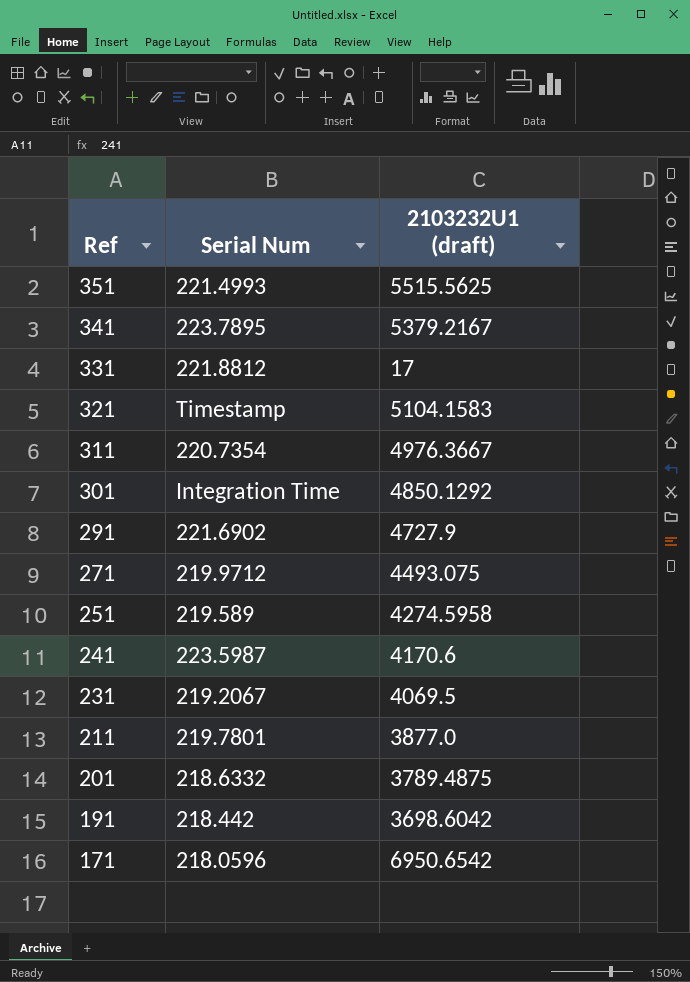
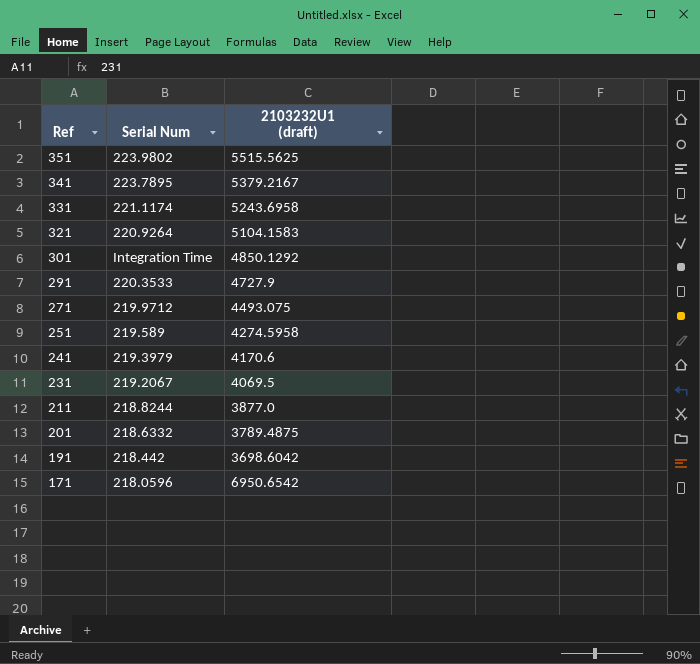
row 311: 220.7354 | 4976.3667 -> none
351 | Serial Num: 221.4993 -> 223.9802
331 | Serial Num: 221.8812 -> 221.1174
331 | 2103232U1 (draft): 17 -> 5243.6958
321 | Serial Num: Timestamp -> 220.9264
291 | Serial Num: 221.6902 -> 220.3533
241 | Serial Num: 223.5987 -> 219.3979
211 | Serial Num: 219.7801 -> 218.8244

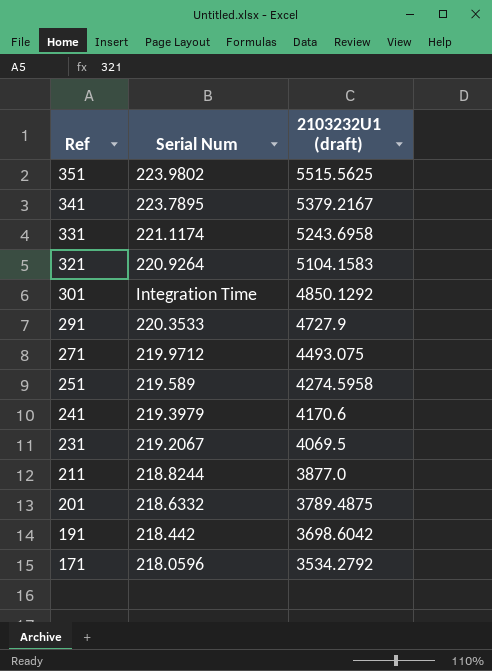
171 | 2103232U1 (draft): 6950.6542 -> 3534.2792

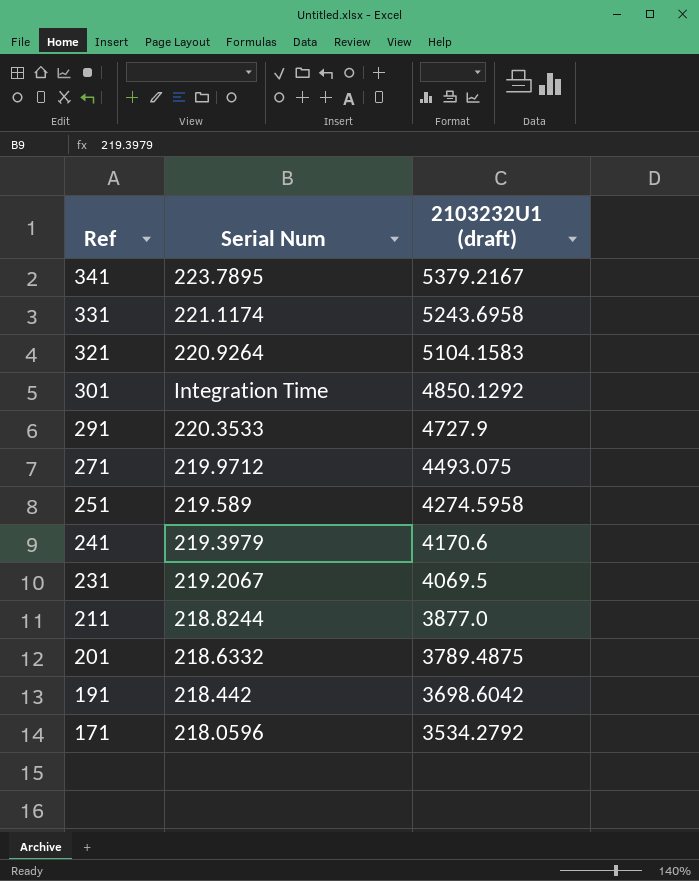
row 351: 223.9802 | 5515.5625 -> none

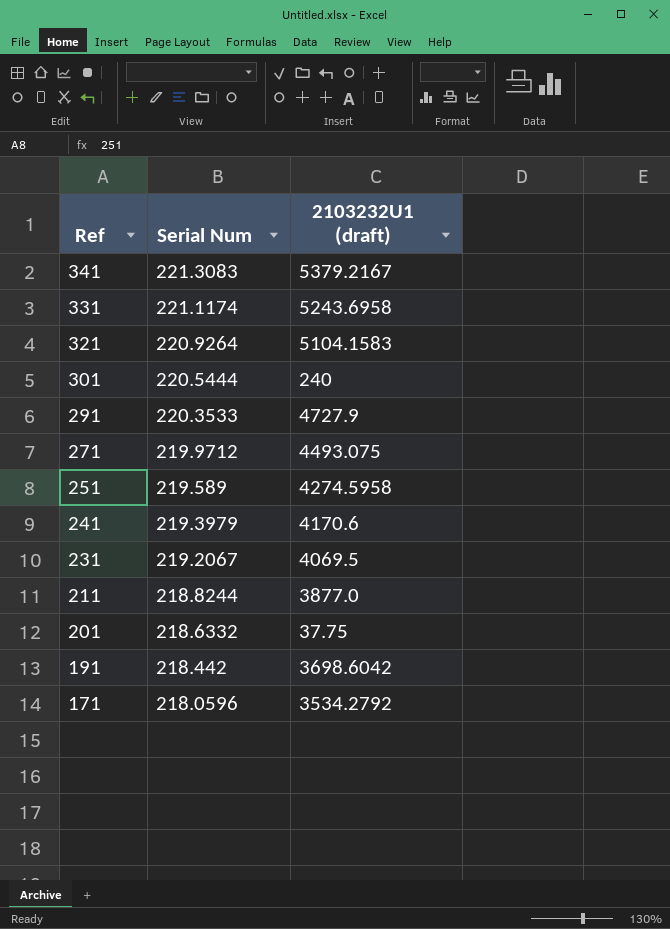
341 | Serial Num: 223.7895 -> 221.3083
301 | Serial Num: Integration Time -> 220.5444
301 | 2103232U1 (draft): 4850.1292 -> 240
201 | 2103232U1 (draft): 3789.4875 -> 37.75

